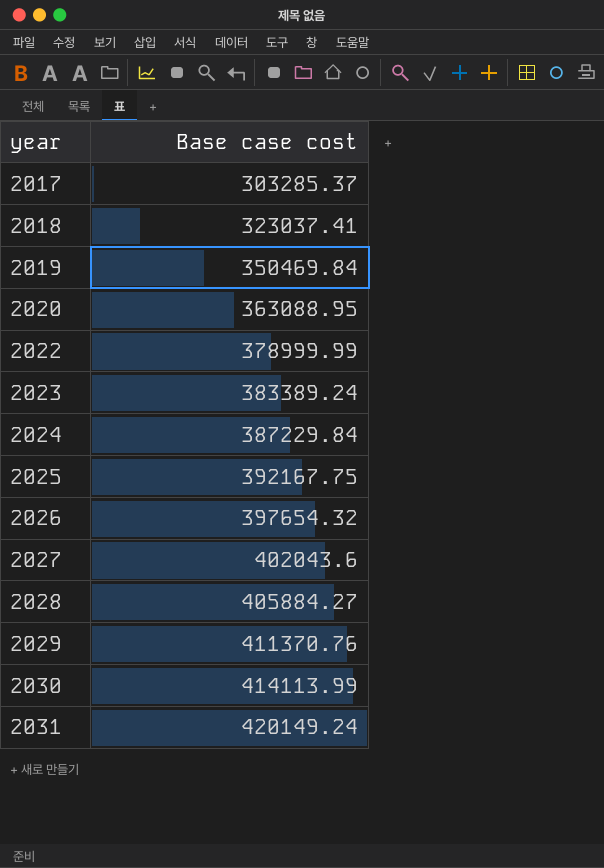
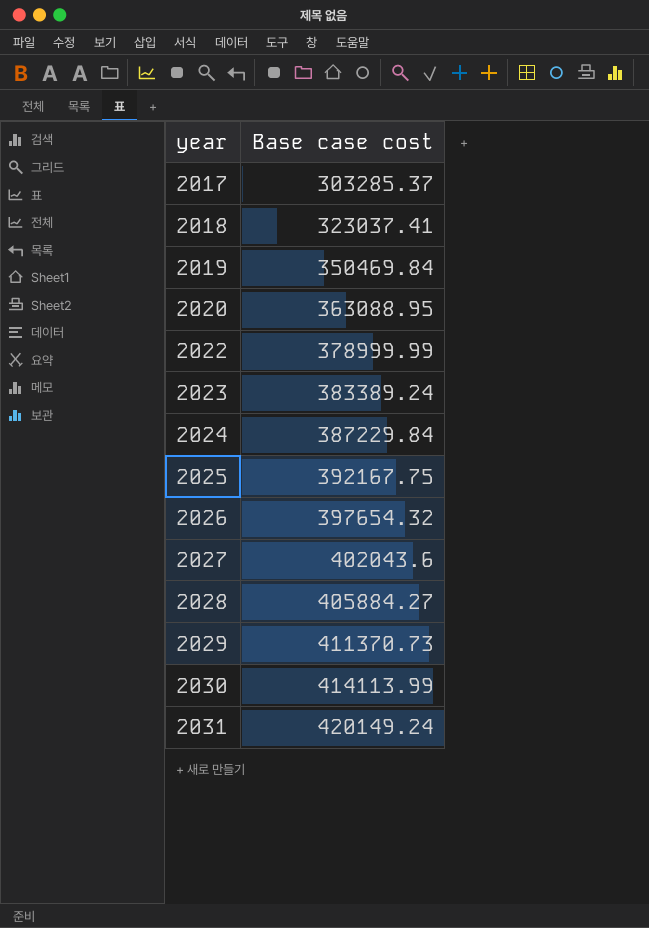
2029 | Base case cost: 411370.76 -> 411370.73

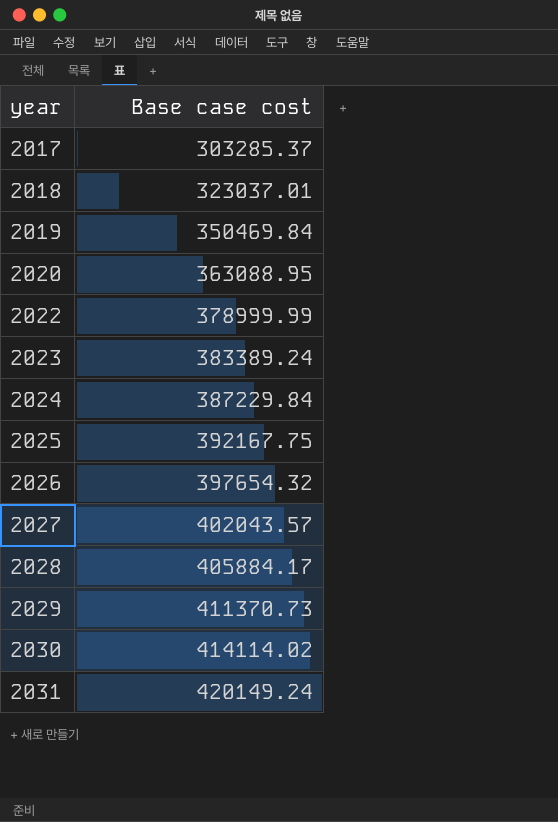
2018 | Base case cost: 323037.41 -> 323037.01
2027 | Base case cost: 402043.6 -> 402043.57
2028 | Base case cost: 405884.27 -> 405884.17
2030 | Base case cost: 414113.99 -> 414114.02

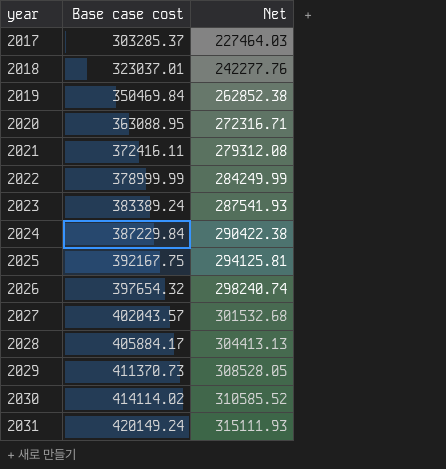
column Net | formula: none -> [Base case cost] * 0.75
row 2021: none -> 372416.11 | 279312.08

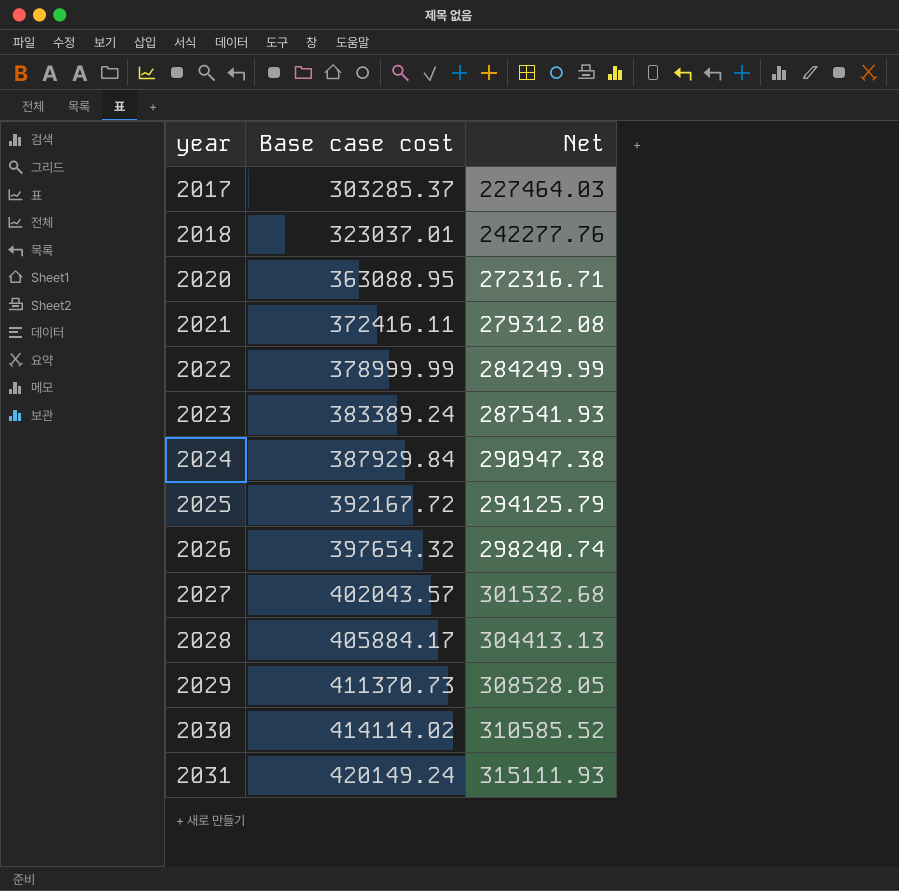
row 2019: 350469.84 | 262852.38 -> none
2024 | Base case cost: 387229.84 -> 387929.84
2024 | Net: 290422.38 -> 290947.38
2025 | Base case cost: 392167.75 -> 392167.72
2025 | Net: 294125.81 -> 294125.79

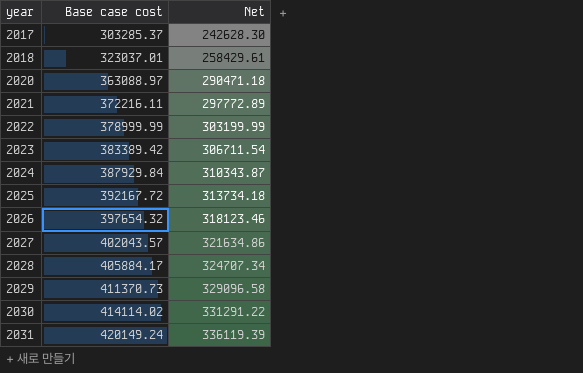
column Net | formula: [Base case cost] * 0.75 -> [Base case cost] * 0.8
2020 | Base case cost: 363088.95 -> 363088.97
2021 | Base case cost: 372416.11 -> 372216.11
2023 | Base case cost: 383389.24 -> 383389.42

